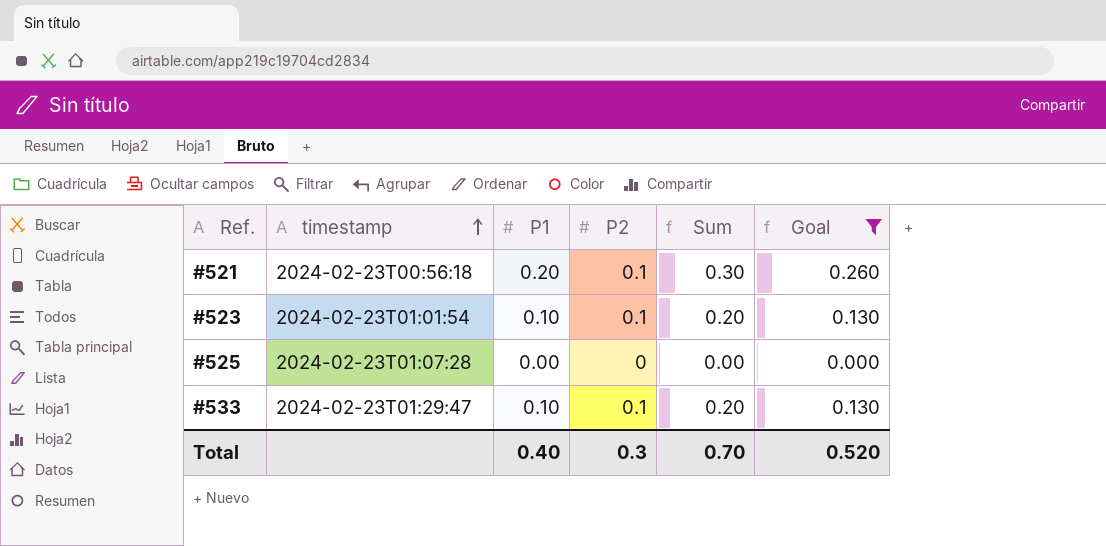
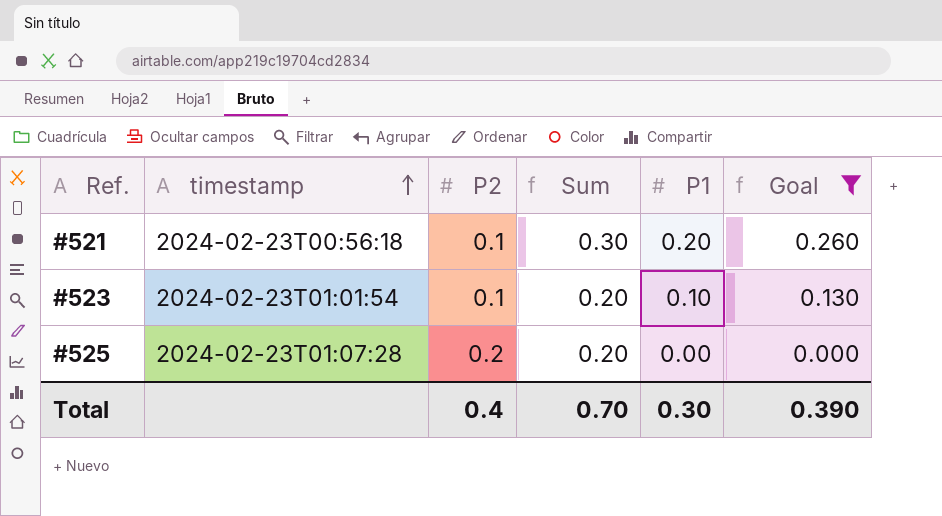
column P1 | position: 3 -> 5
row #533: 2024-02-23T01:29:47 | 0.10 | 0.1 | 0.20 | 0.130 -> none
#525 | P2: 0 -> 0.2
#525 | Sum: 0.00 -> 0.20
Total | P2: 0.3 -> 0.4
Total | P1: 0.40 -> 0.30
Total | Goal: 0.520 -> 0.390

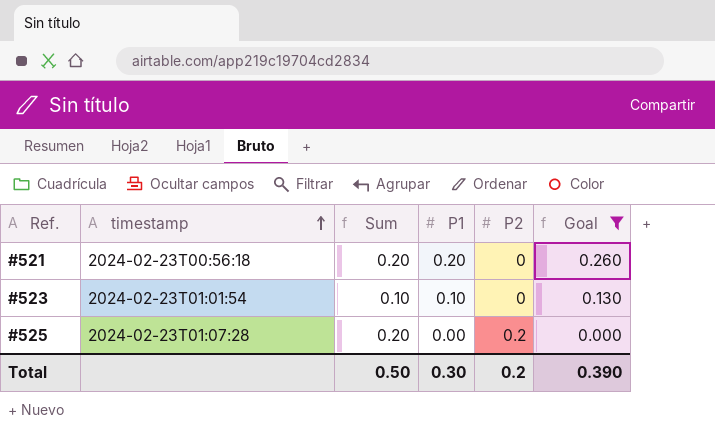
column P2 | position: 3 -> 5
#521 | Sum: 0.30 -> 0.20
#521 | P2: 0.1 -> 0
#523 | Sum: 0.20 -> 0.10
#523 | P2: 0.1 -> 0
Total | Sum: 0.70 -> 0.50
Total | P2: 0.4 -> 0.2

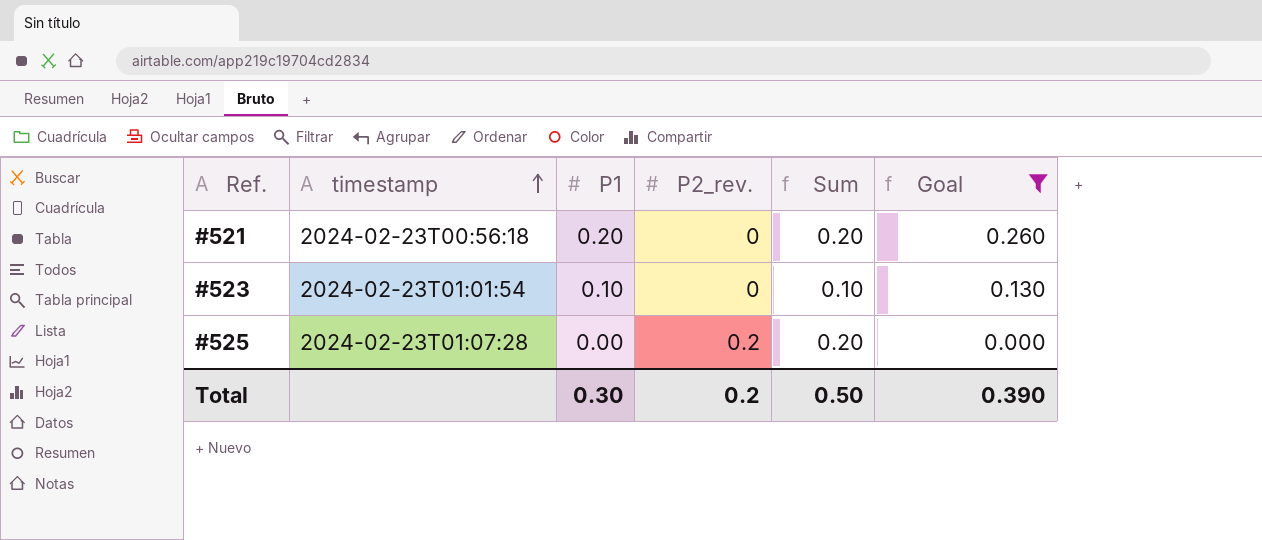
column name: P2 -> P2_rev.
column Sum | position: 3 -> 5

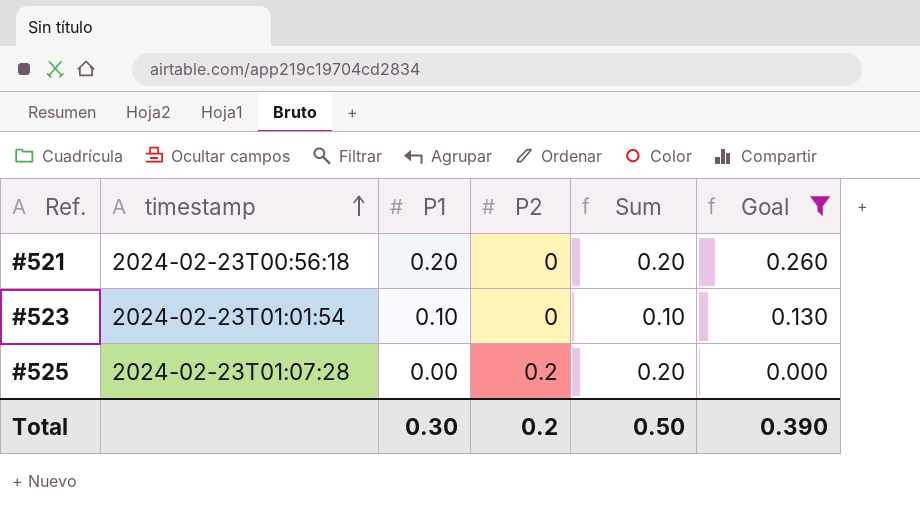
column name: P2_rev. -> P2

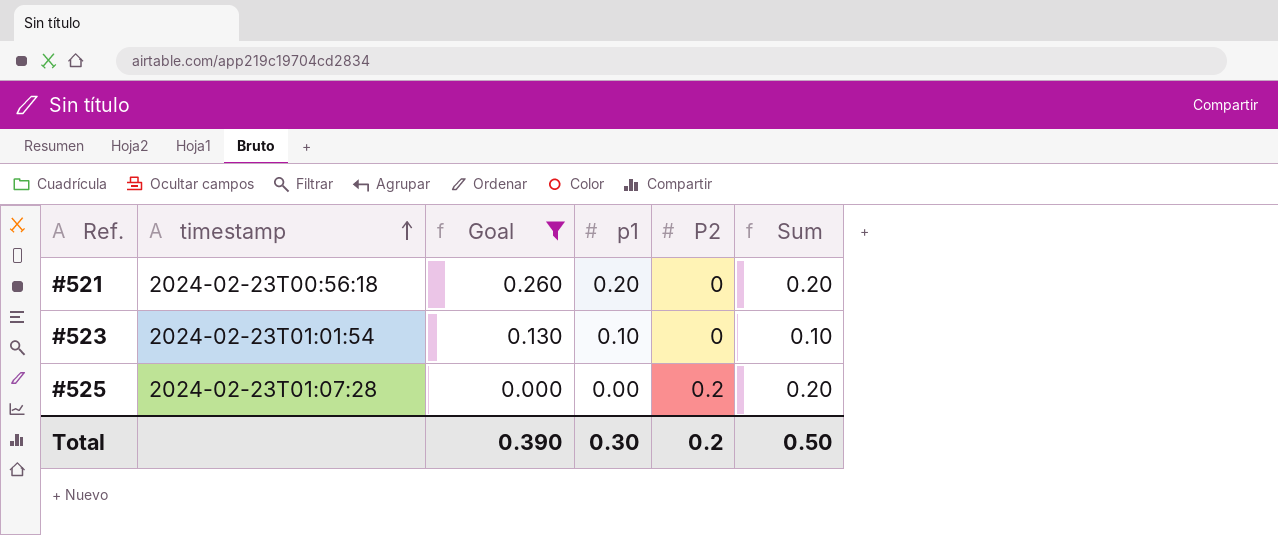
column Goal | position: 6 -> 3
column name: P1 -> p1

